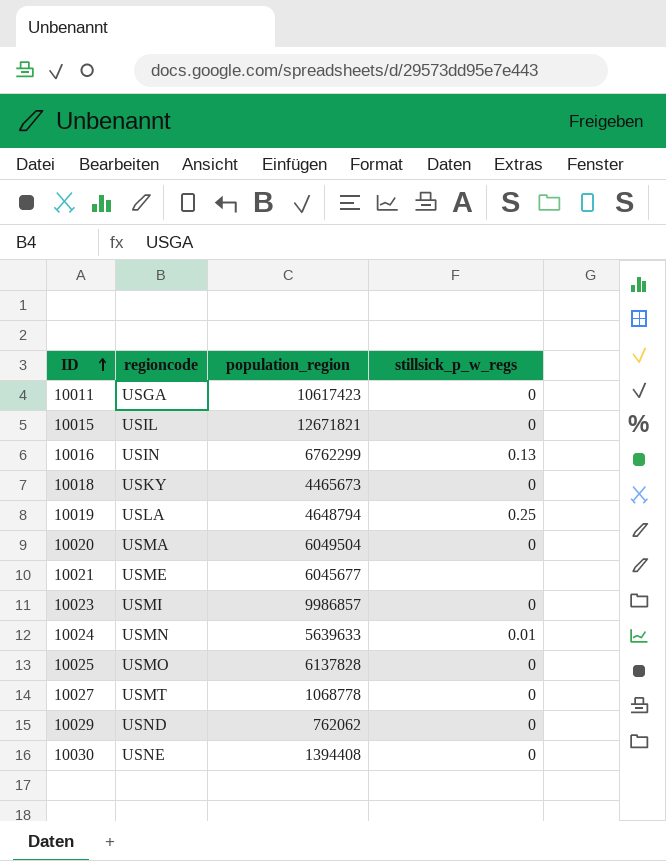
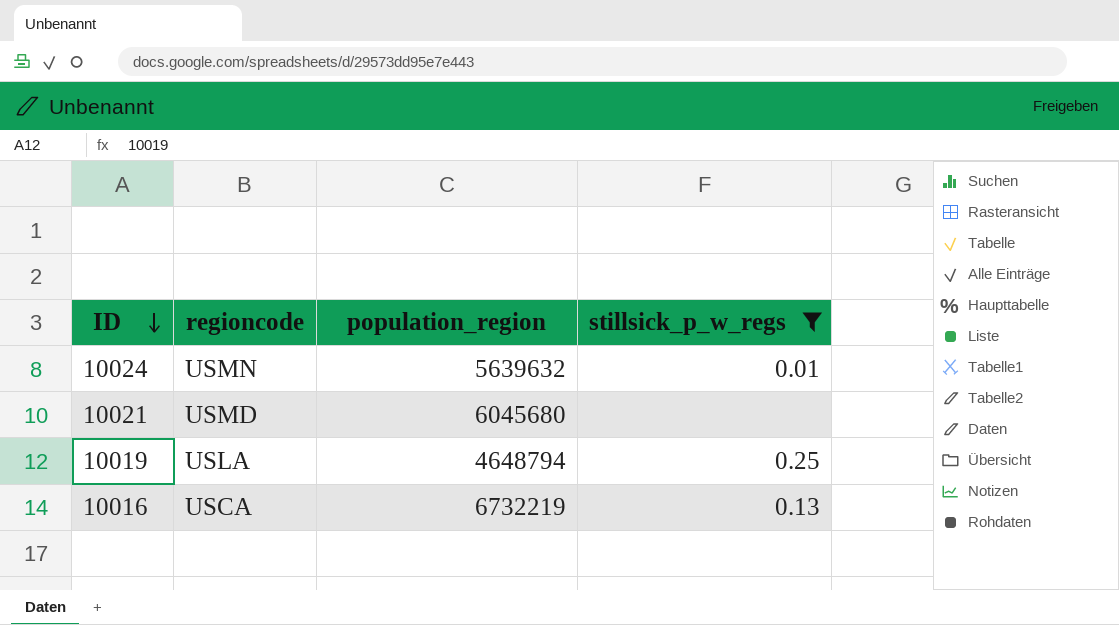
filter: none -> stillsick_p_w_regs != 0
row order: ID ascending -> ID descending
10024 | population_region: 5639633 -> 5639632
10021 | regioncode: USME -> USMD
10021 | population_region: 6045677 -> 6045680
10016 | regioncode: USIN -> USCA
10016 | population_region: 6762299 -> 6732219

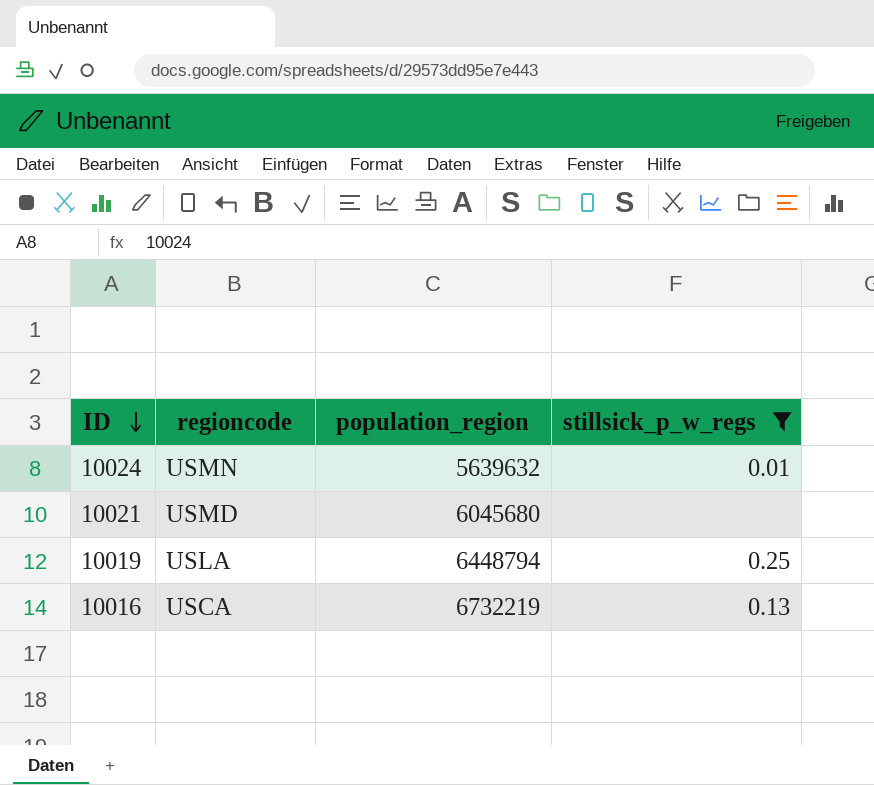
10019 | population_region: 4648794 -> 6448794

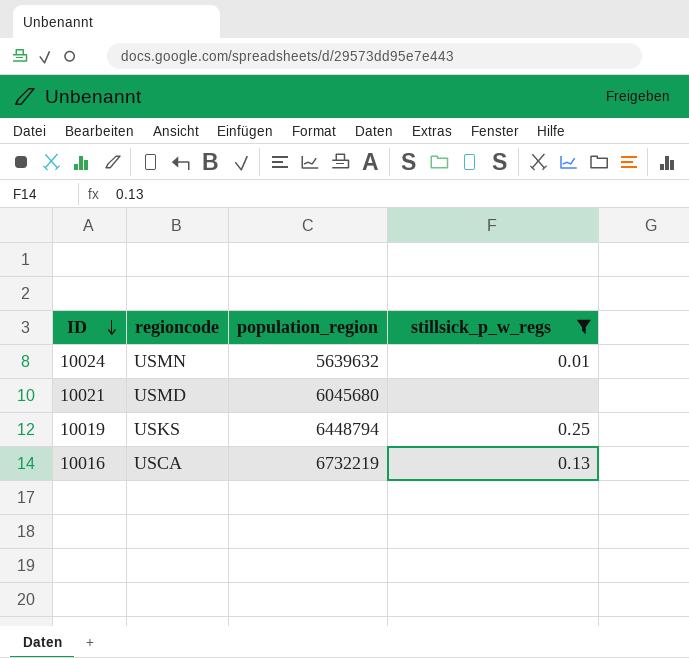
10019 | regioncode: USLA -> USKS

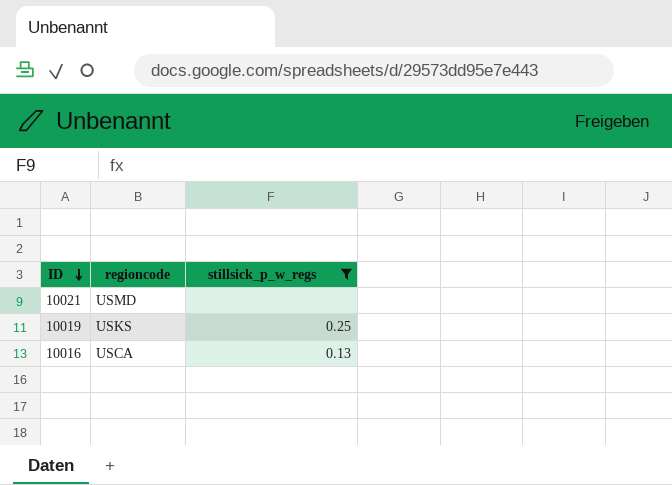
column population_region | position: 3 -> none
row 10024: USMN | 5639632 | 0.01 -> none

